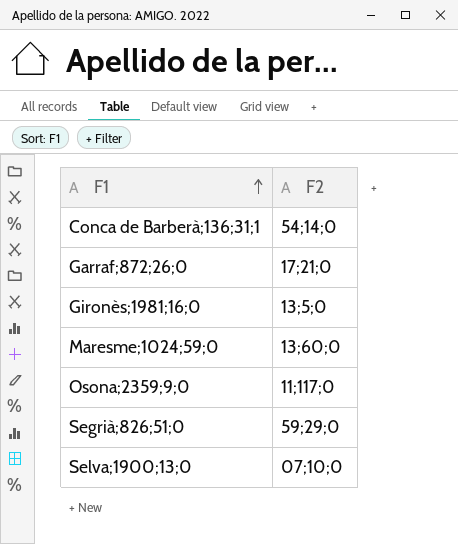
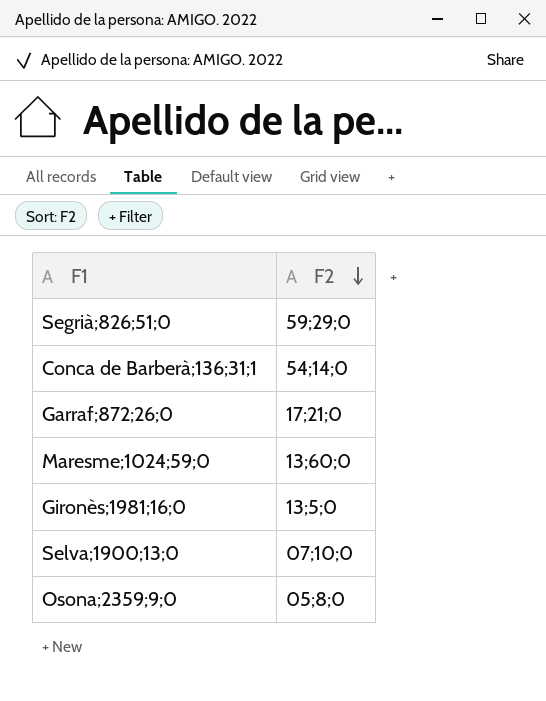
row order: F1 ascending -> F2 descending
Osona;2359;9;0 | F2: 11;117;0 -> 05;8;0

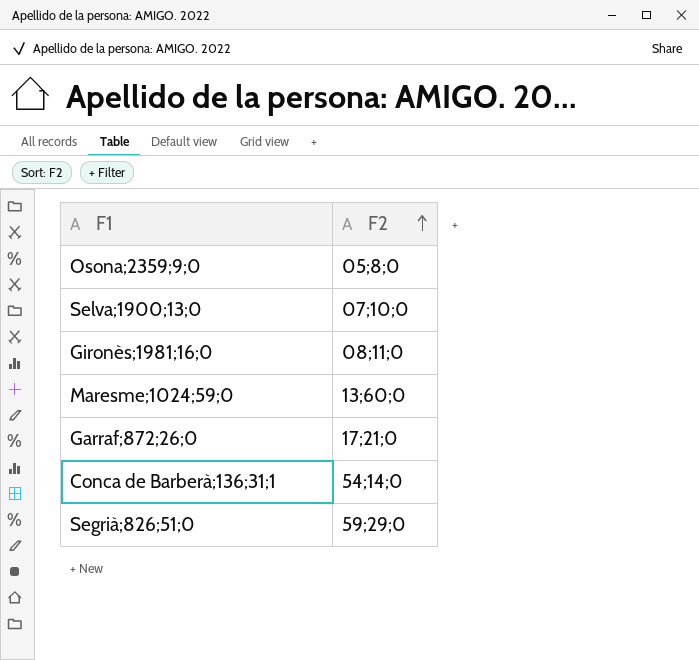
row order: F2 descending -> F2 ascending
Gironès;1981;16;0 | F2: 13;5;0 -> 08;11;0

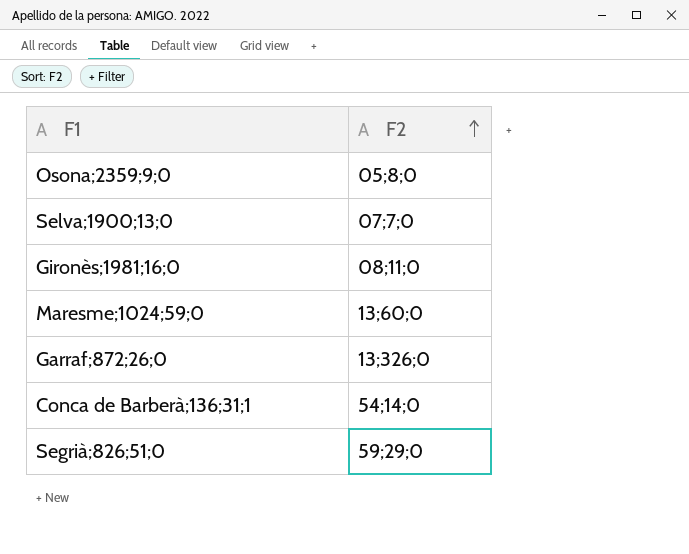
Selva;1900;13;0 | F2: 07;10;0 -> 07;7;0
Garraf;872;26;0 | F2: 17;21;0 -> 13;326;0

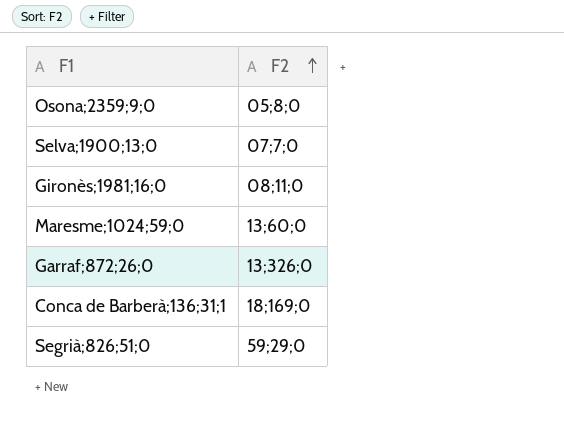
Conca de Barberà;136;31;1 | F2: 54;14;0 -> 18;169;0

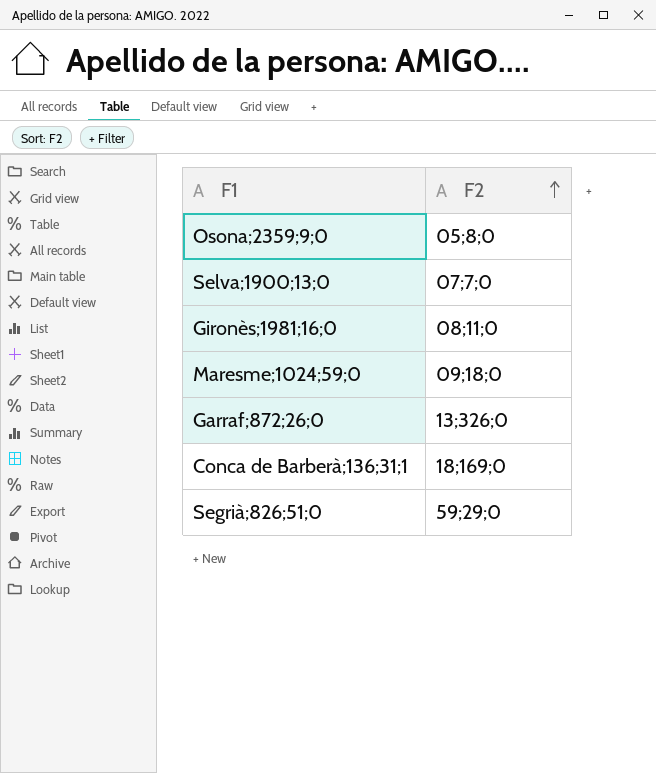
Maresme;1024;59;0 | F2: 13;60;0 -> 09;18;0

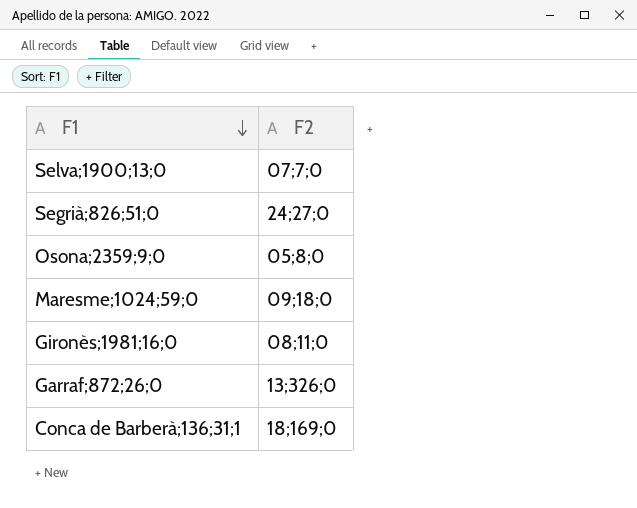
row order: F2 ascending -> F1 descending
Segrià;826;51;0 | F2: 59;29;0 -> 24;27;0

